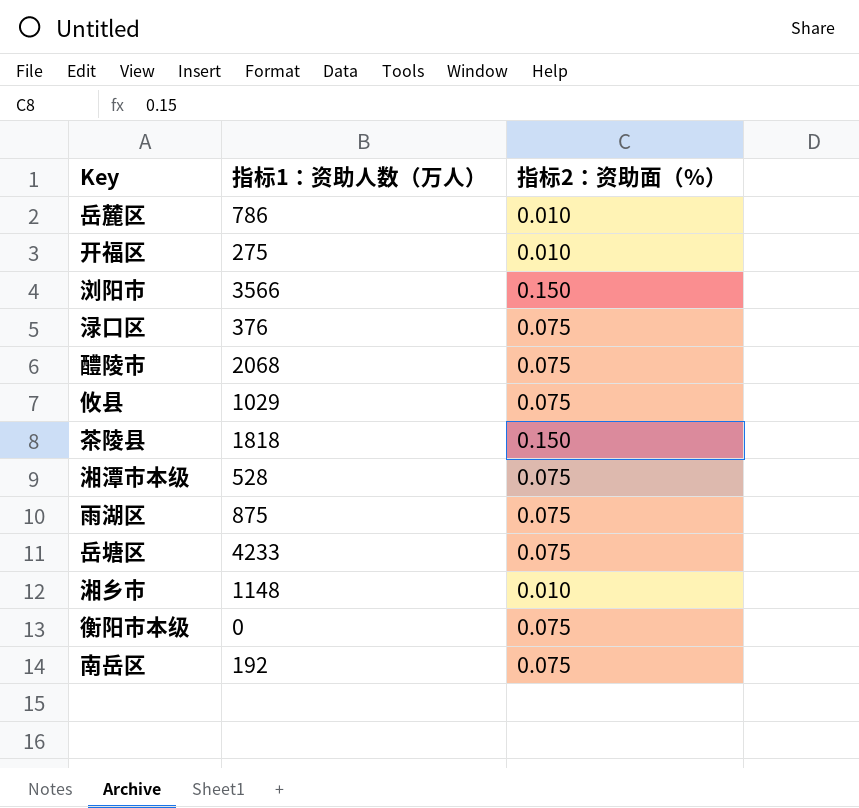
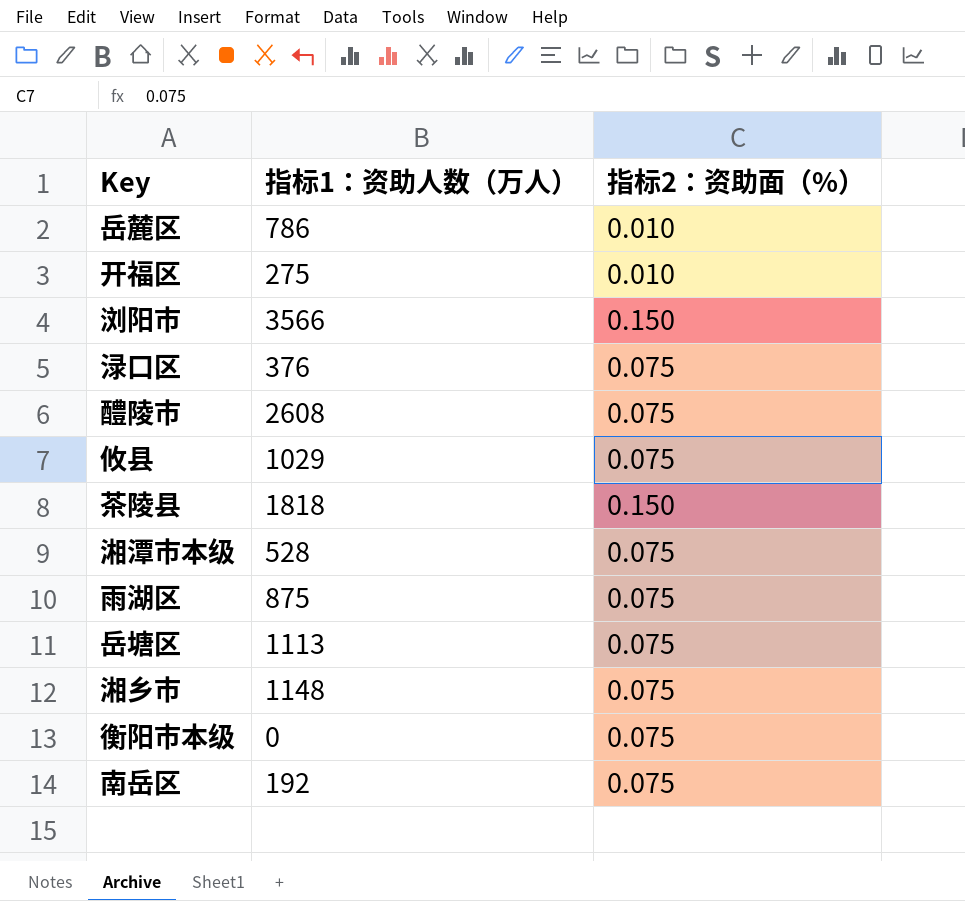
醴陵市 | 指标1：资助人数（万人）: 2068 -> 2608
岳塘区 | 指标1：资助人数（万人）: 4233 -> 1113
湘乡市 | 指标2：资助面（%）: 0.010 -> 0.075

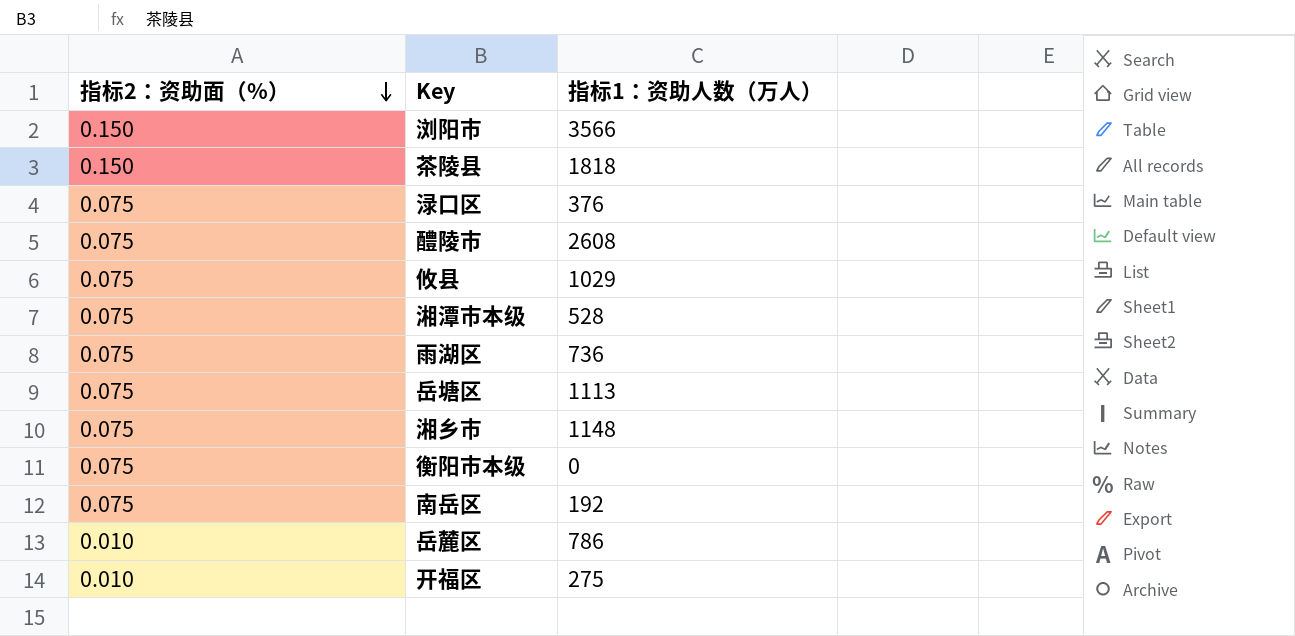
row order: none -> 指标2：资助面（%） descending
column 指标2：资助面（%） | position: 3 -> 1
雨湖区 | 指标1：资助人数（万人）: 875 -> 736

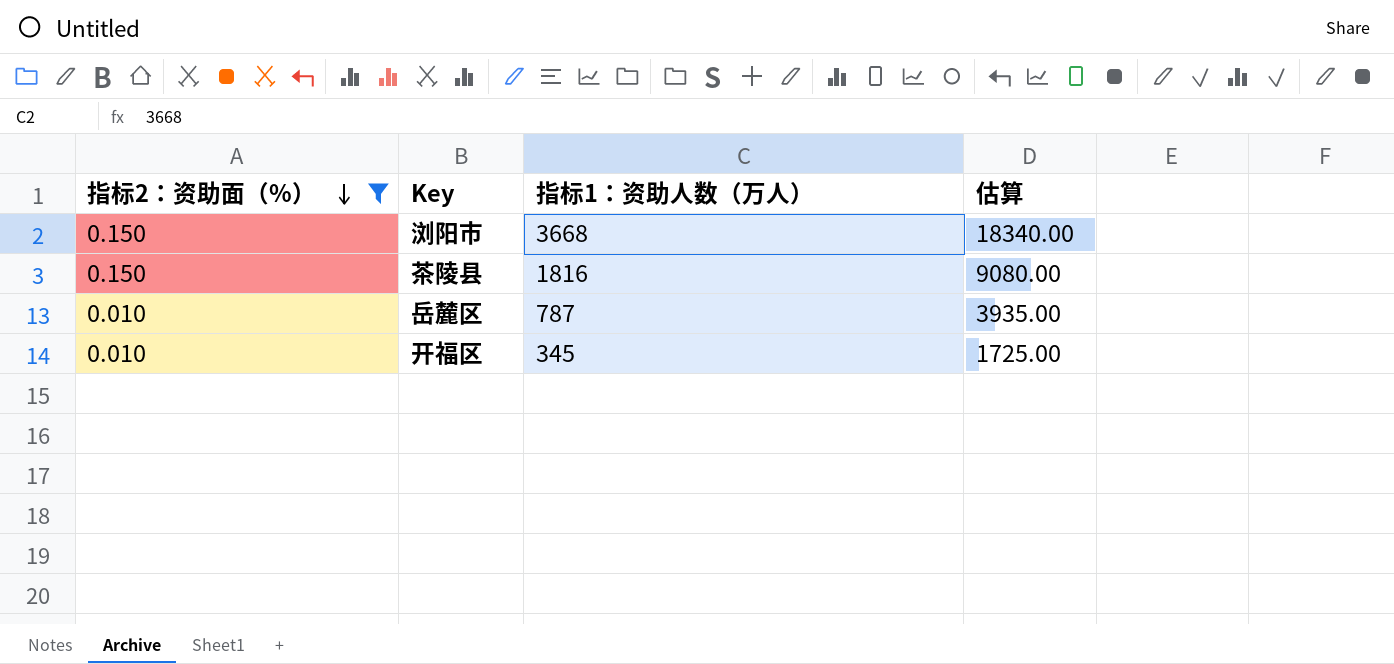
filter: none -> 指标2：资助面（%） != 0.075
column 估算 | formula: none -> [指标1：资助人数（万人）] * 5
浏阳市 | 指标1：资助人数（万人）: 3566 -> 3668
茶陵县 | 指标1：资助人数（万人）: 1818 -> 1816
岳麓区 | 指标1：资助人数（万人）: 786 -> 787
开福区 | 指标1：资助人数（万人）: 275 -> 345

